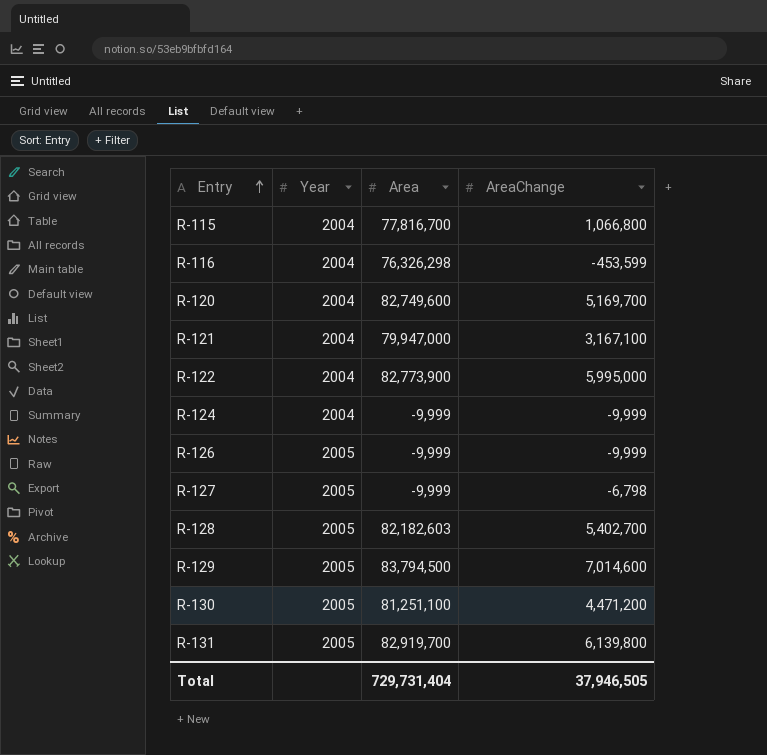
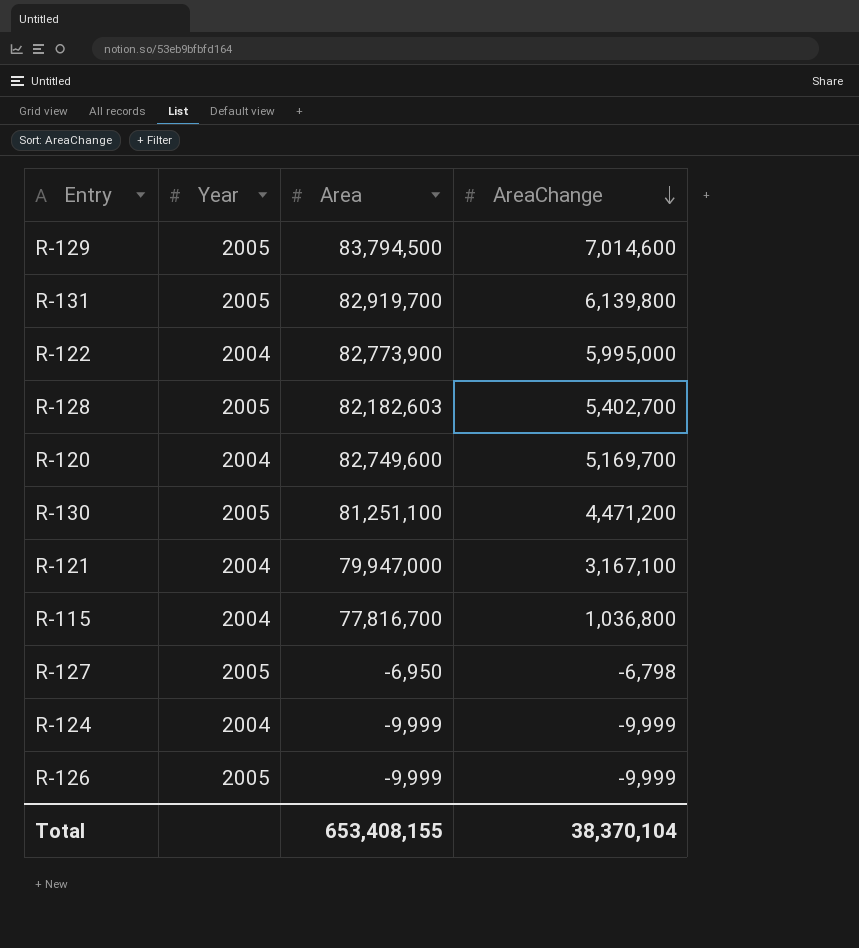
row order: Entry ascending -> AreaChange descending
row R-116: 2004 | 76,326,298 | -453,599 -> none
R-115 | AreaChange: 1,066,800 -> 1,036,800
R-127 | Area: -9,999 -> -6,950
Total | Area: 729,731,404 -> 653,408,155
Total | AreaChange: 37,946,505 -> 38,370,104

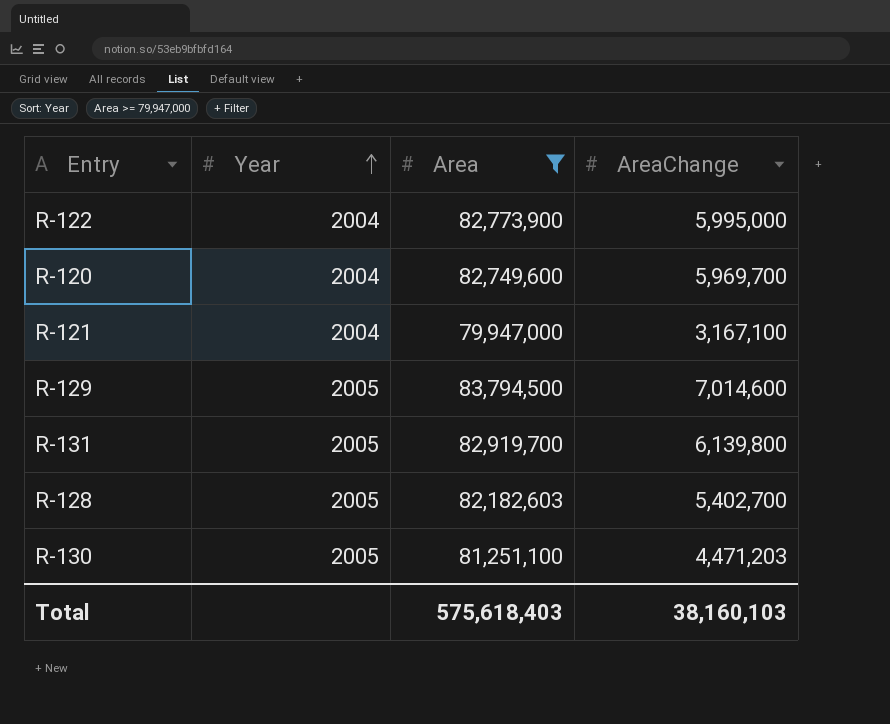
filter: none -> Area >= 79,947,000
row order: AreaChange descending -> Year ascending
R-120 | AreaChange: 5,169,700 -> 5,969,700
R-130 | AreaChange: 4,471,200 -> 4,471,203
Total | Area: 653,408,155 -> 575,618,403
Total | AreaChange: 38,370,104 -> 38,160,103

